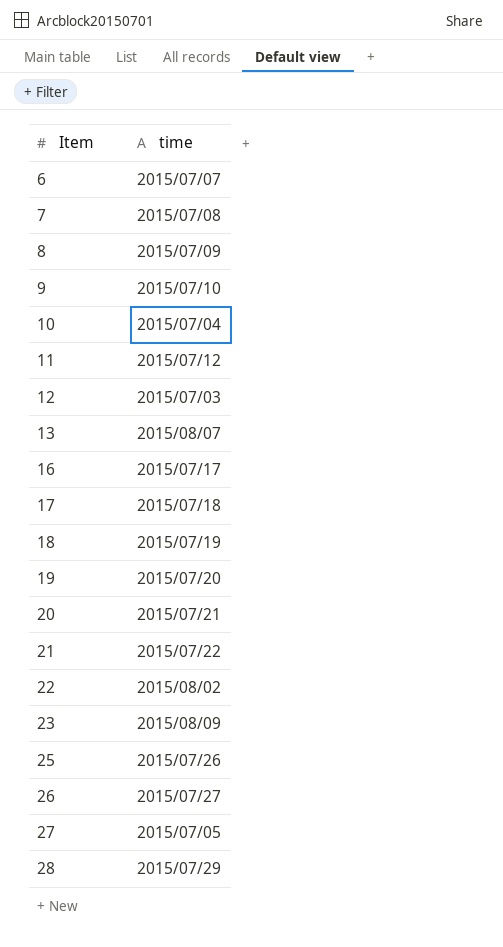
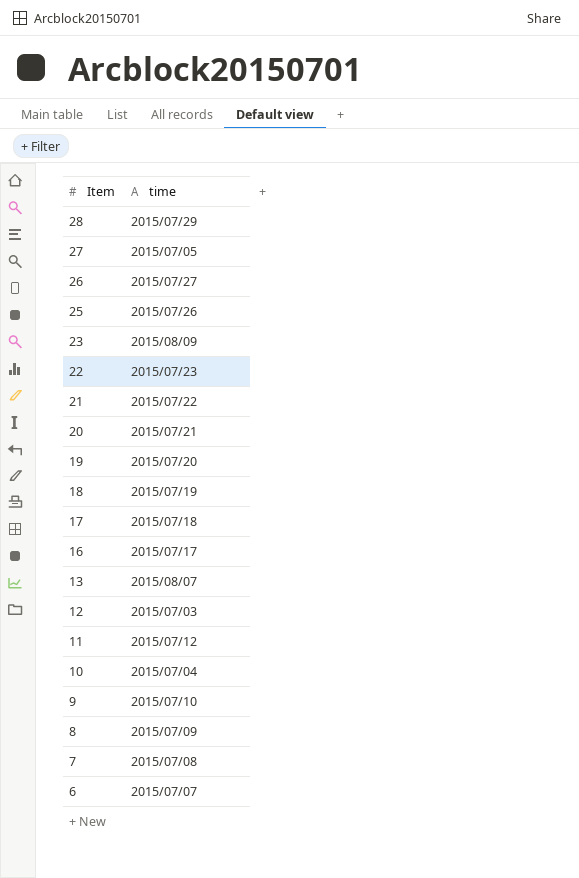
row order: Item ascending -> Item descending
22 | time: 2015/08/02 -> 2015/07/23

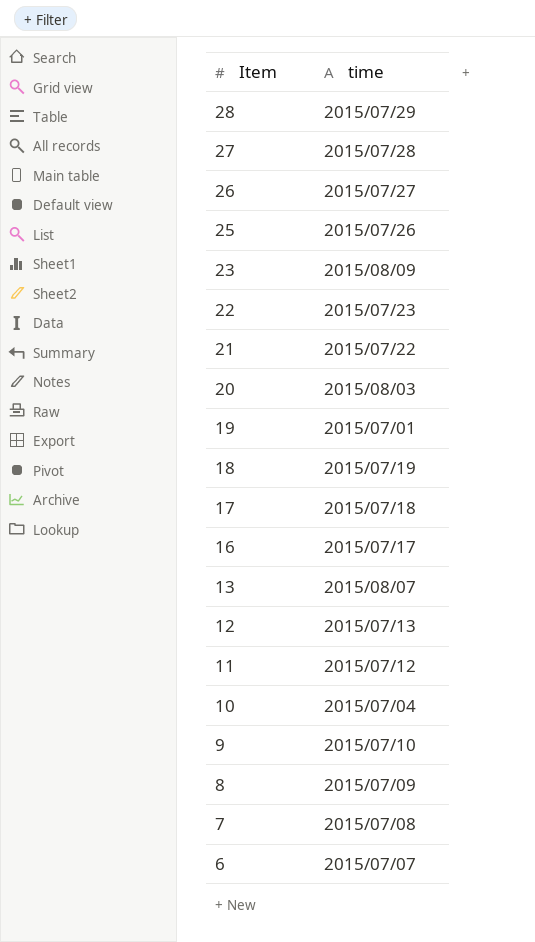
27 | time: 2015/07/05 -> 2015/07/28
20 | time: 2015/07/21 -> 2015/08/03
19 | time: 2015/07/20 -> 2015/07/01
12 | time: 2015/07/03 -> 2015/07/13

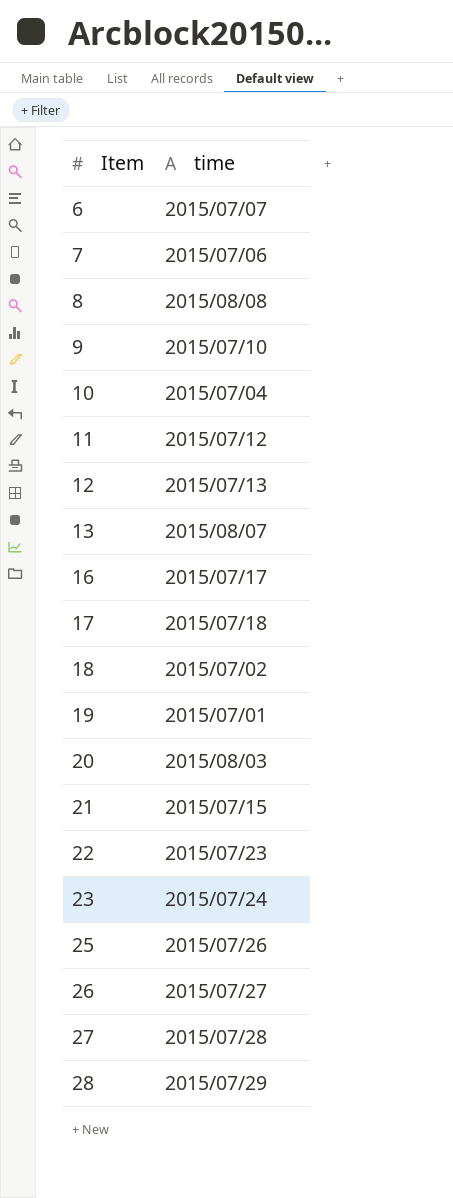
row order: Item descending -> Item ascending
7 | time: 2015/07/08 -> 2015/07/06
8 | time: 2015/07/09 -> 2015/08/08
18 | time: 2015/07/19 -> 2015/07/02
21 | time: 2015/07/22 -> 2015/07/15
23 | time: 2015/08/09 -> 2015/07/24

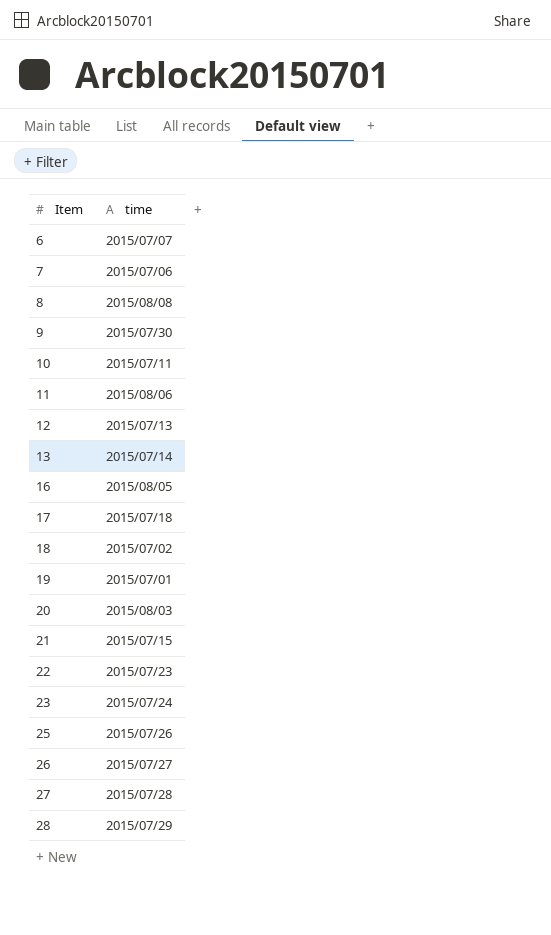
9 | time: 2015/07/10 -> 2015/07/30
10 | time: 2015/07/04 -> 2015/07/11
11 | time: 2015/07/12 -> 2015/08/06
13 | time: 2015/08/07 -> 2015/07/14
16 | time: 2015/07/17 -> 2015/08/05

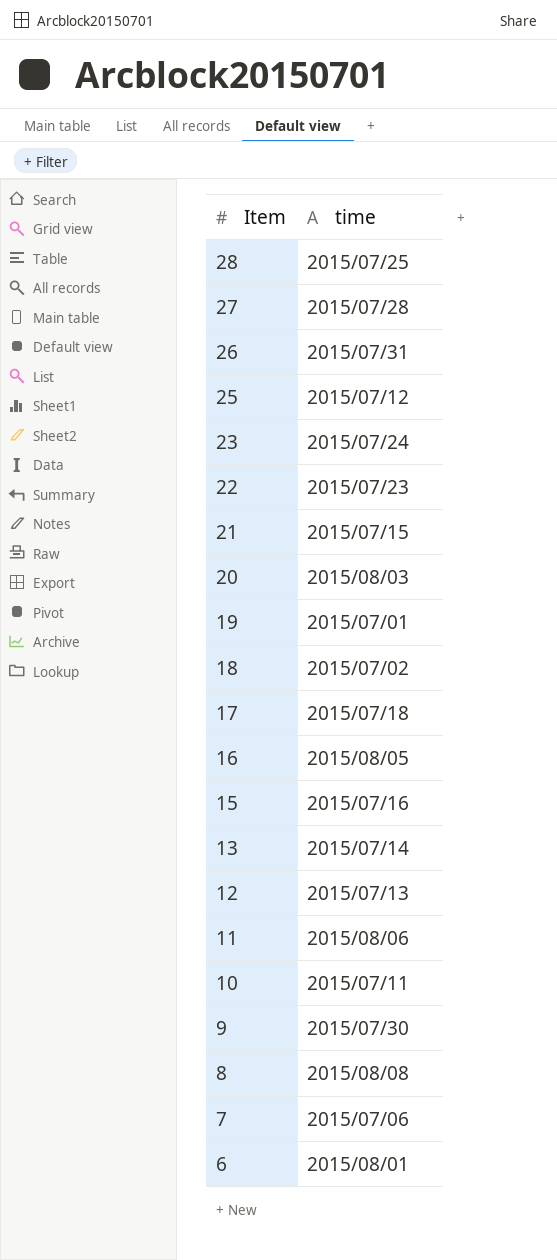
row order: Item ascending -> Item descending
28 | time: 2015/07/29 -> 2015/07/25
26 | time: 2015/07/27 -> 2015/07/31
25 | time: 2015/07/26 -> 2015/07/12
row 15: none -> 2015/07/16
6 | time: 2015/07/07 -> 2015/08/01

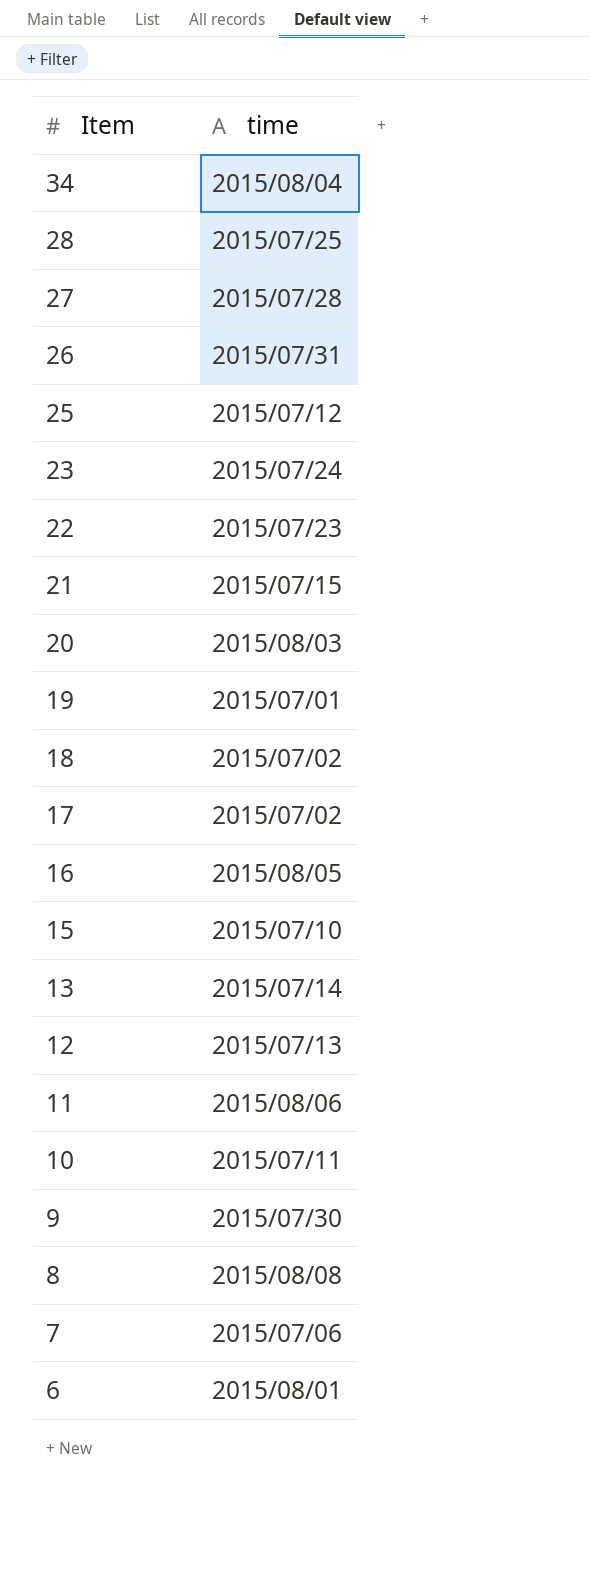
row 34: none -> 2015/08/04
17 | time: 2015/07/18 -> 2015/07/02
15 | time: 2015/07/16 -> 2015/07/10

